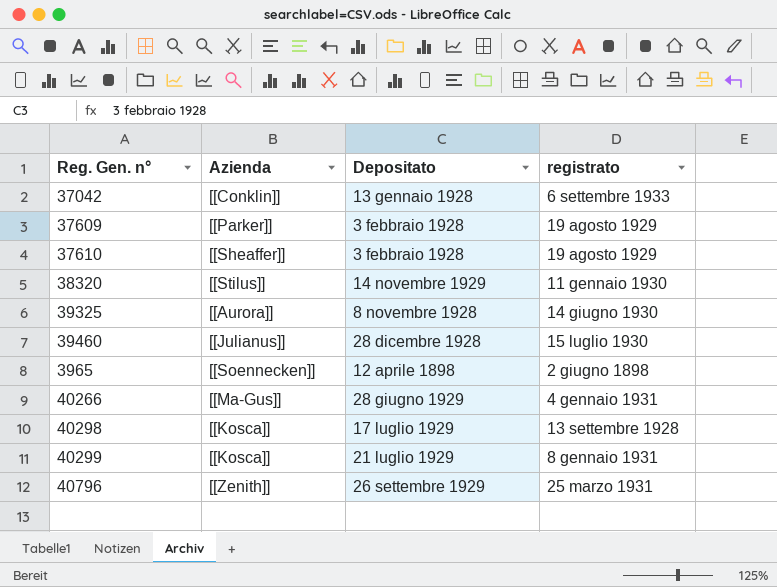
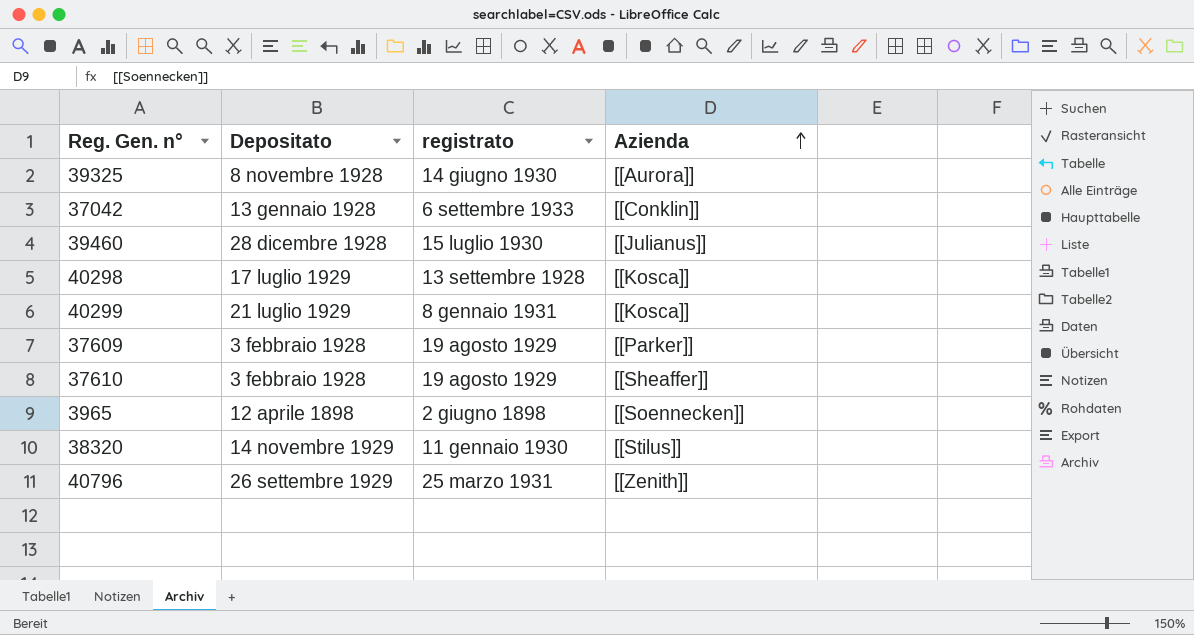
row order: none -> Azienda ascending
column Azienda | position: 2 -> 4
row 40266: [[Ma-Gus]] | 28 giugno 1929 | 4 gennaio 1931 -> none

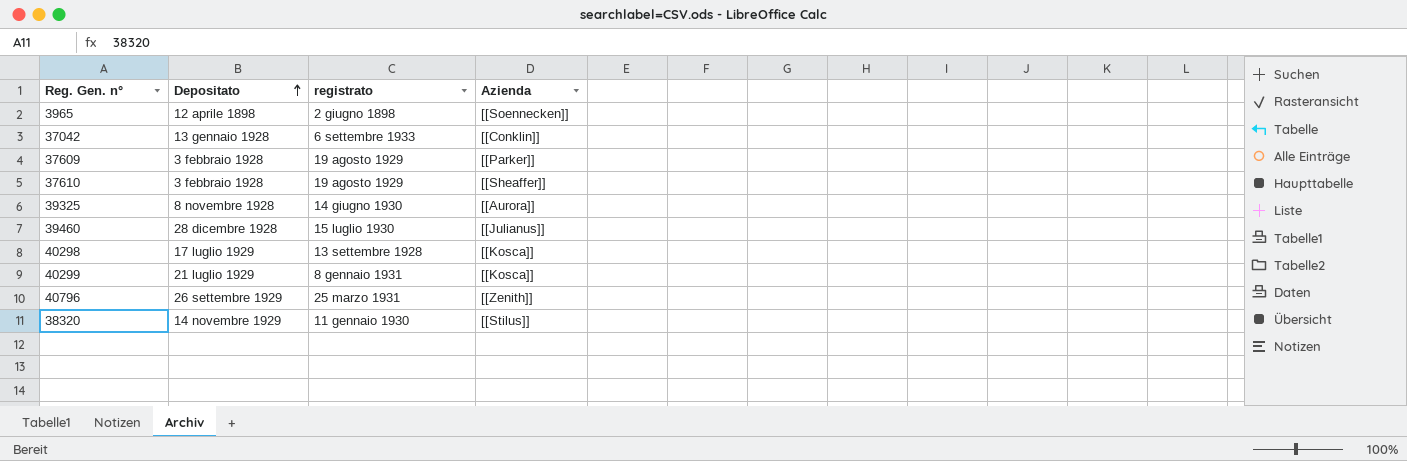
row order: Azienda ascending -> Depositato ascending

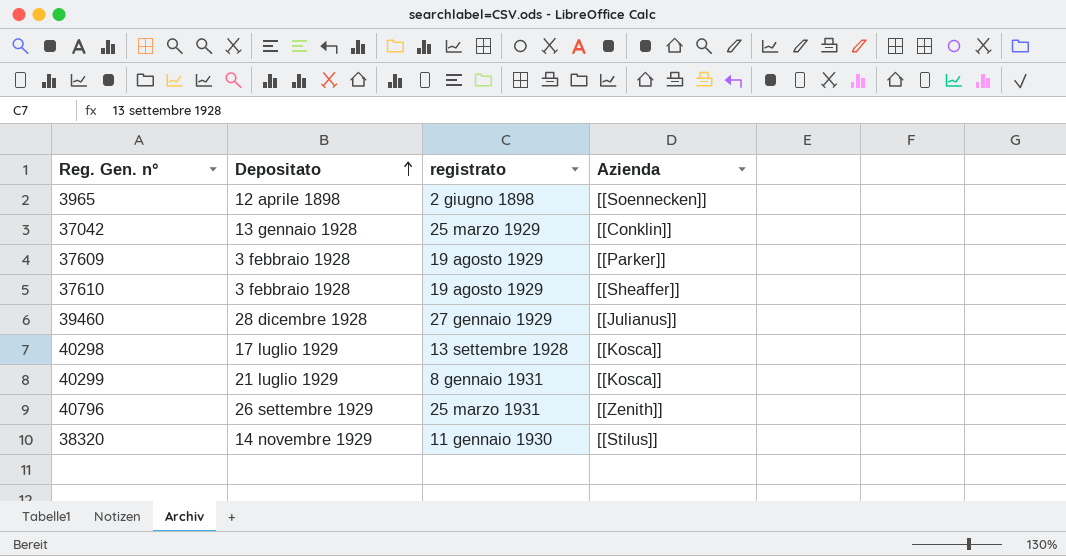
row 39325: 8 novembre 1928 | 14 giugno 1930 | [[Aurora]] -> none
37042 | registrato: 6 settembre 1933 -> 25 marzo 1929
39460 | registrato: 15 luglio 1930 -> 27 gennaio 1929

